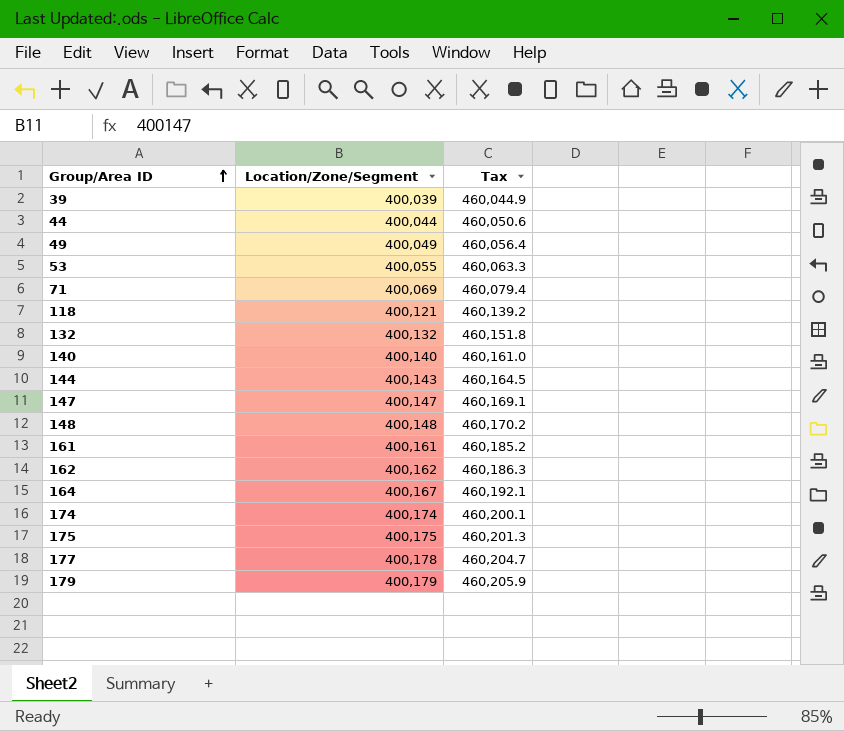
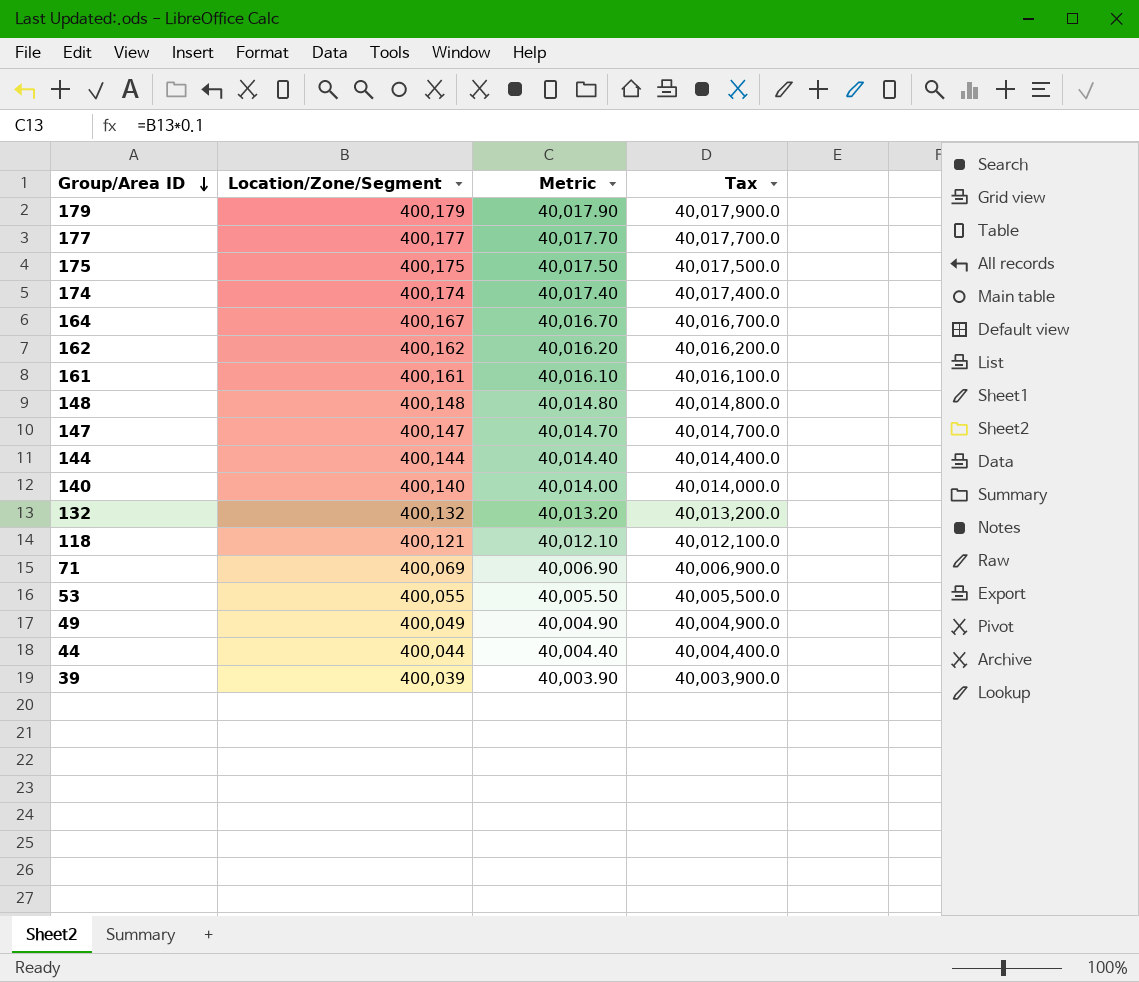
row order: Group/Area ID ascending -> Group/Area ID descending
column Metric | formula: none -> [Location/Zone/Segment] * 0.1
column Tax | formula: [Location/Zone/Segment] * 1.15 -> [Location/Zone/Segment] * 100
177 | Location/Zone/Segment: 400,178 -> 400,177
144 | Location/Zone/Segment: 400,143 -> 400,144

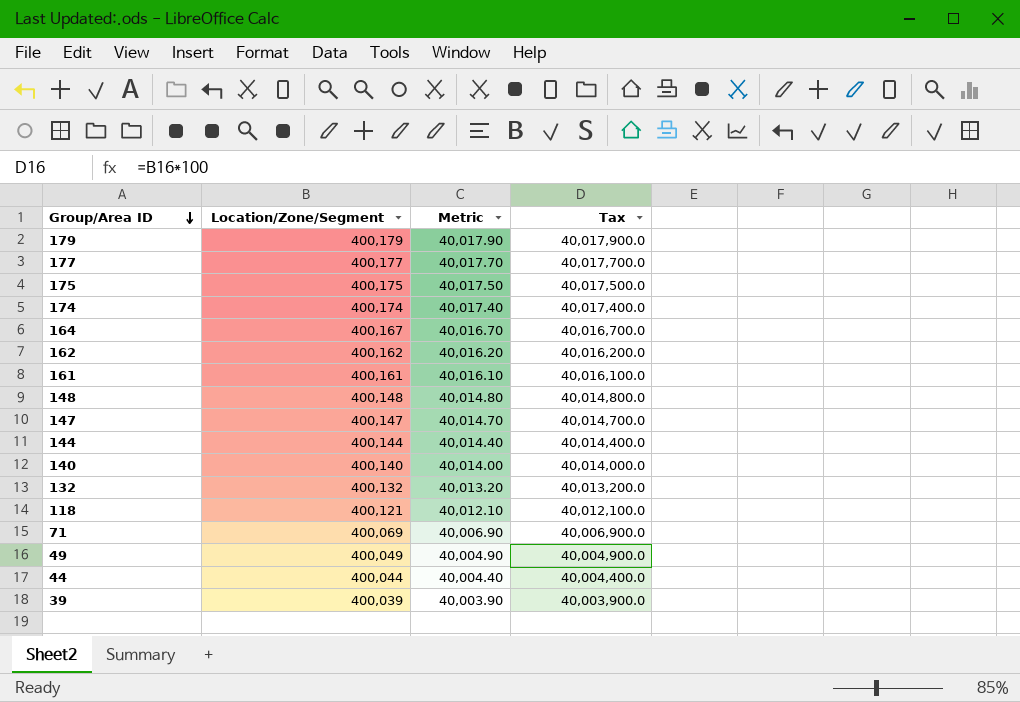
row 53: 400,055 | 40,005.50 | 40,005,500.0 -> none

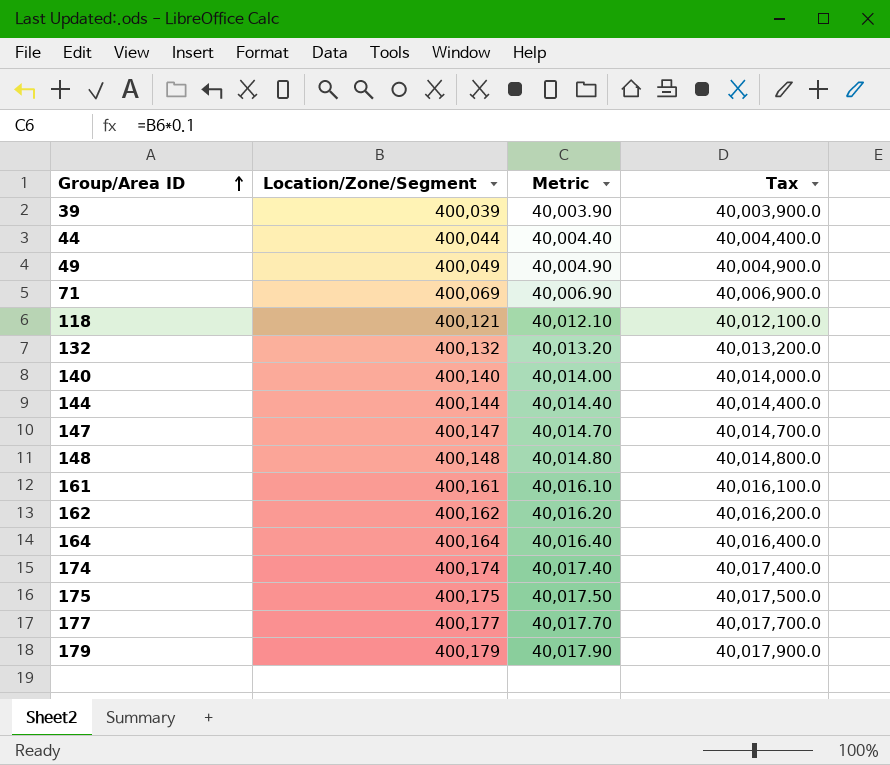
row order: Group/Area ID descending -> Group/Area ID ascending
164 | Location/Zone/Segment: 400,167 -> 400,164
164 | Metric: 40,016.70 -> 40,016.40
164 | Tax: 40,016,700.0 -> 40,016,400.0

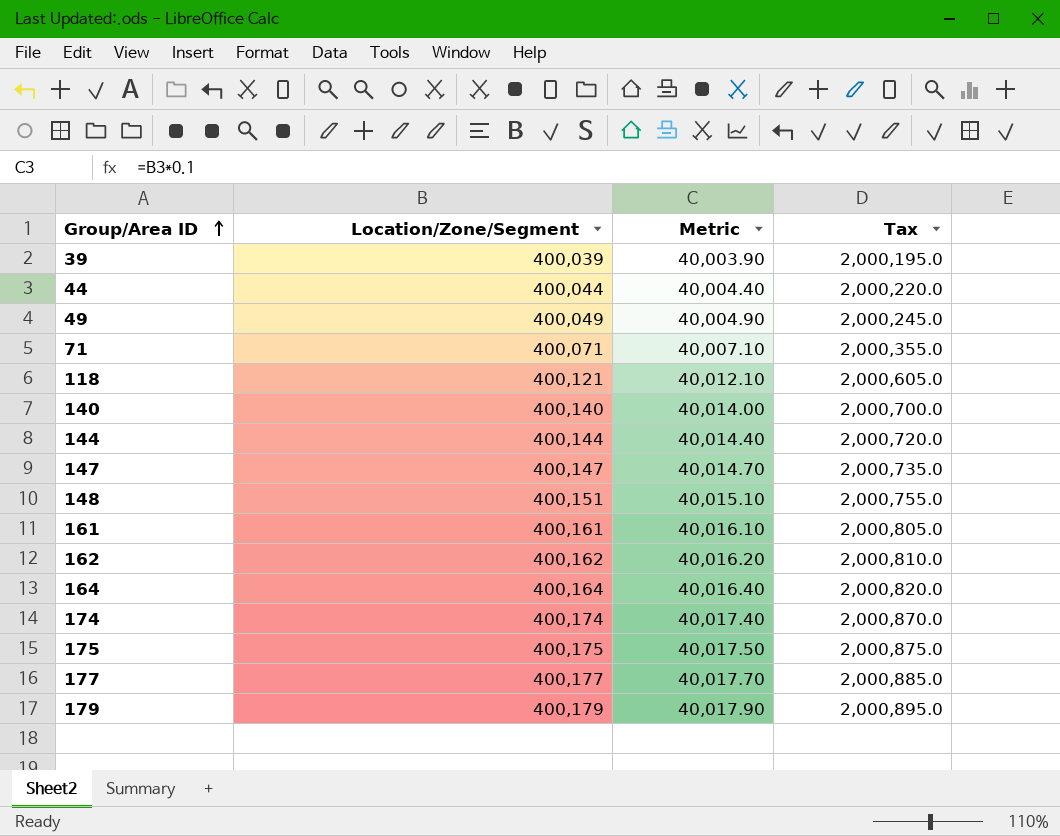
column Tax | formula: [Location/Zone/Segment] * 100 -> [Location/Zone/Segment] * 5
row 132: 400,132 | 40,013.20 | 40,013,200.0 -> none
71 | Location/Zone/Segment: 400,069 -> 400,071
71 | Metric: 40,006.90 -> 40,007.10
148 | Location/Zone/Segment: 400,148 -> 400,151
148 | Metric: 40,014.80 -> 40,015.10

